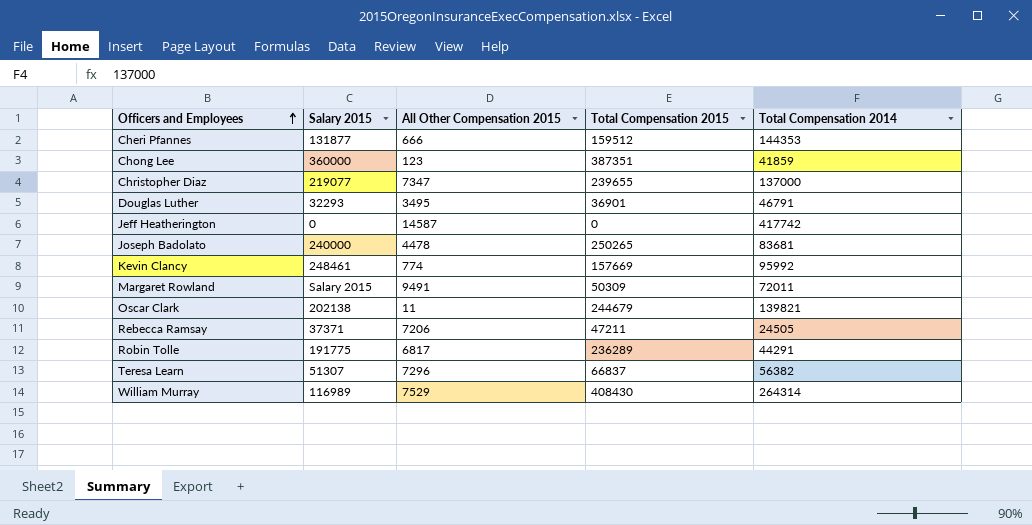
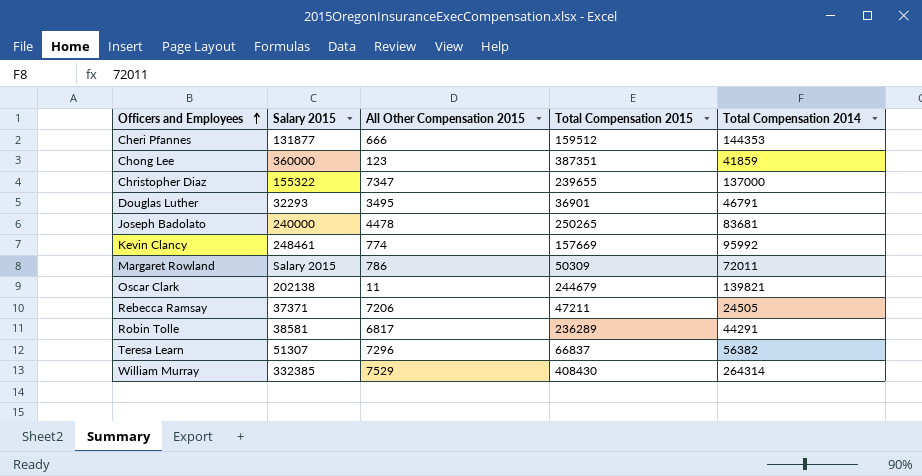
row Jeff Heatherington: 0 | 14587 | 0 | 417742 -> none
Christopher Diaz | Salary 2015: 219077 -> 155322
Margaret Rowland | All Other Compensation 2015: 9491 -> 786
Robin Tolle | Salary 2015: 191775 -> 38581
William Murray | Salary 2015: 116989 -> 332385

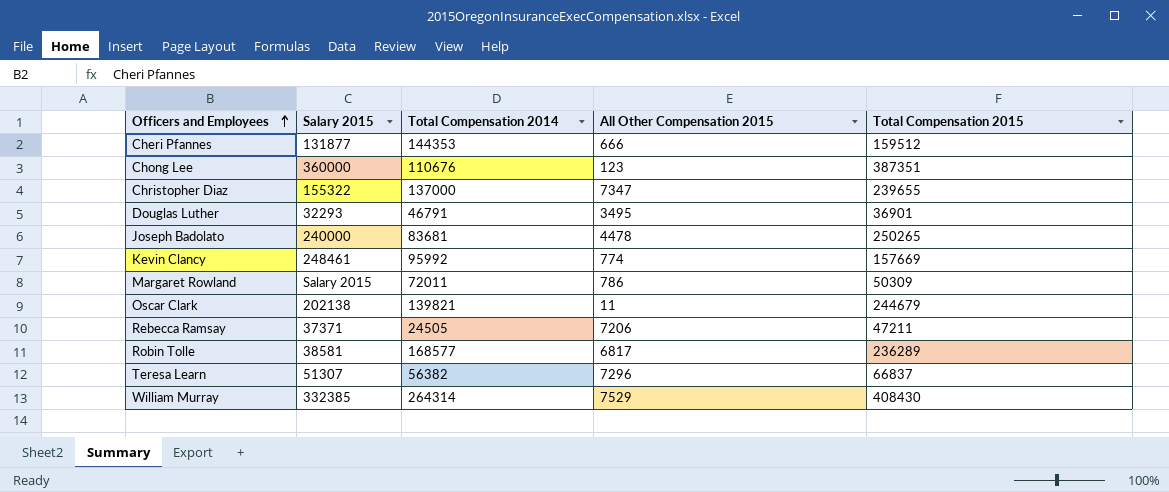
column Total Compensation 2014 | position: 5 -> 3
Chong Lee | Total Compensation 2014: 41859 -> 110676
Robin Tolle | Total Compensation 2014: 44291 -> 168577

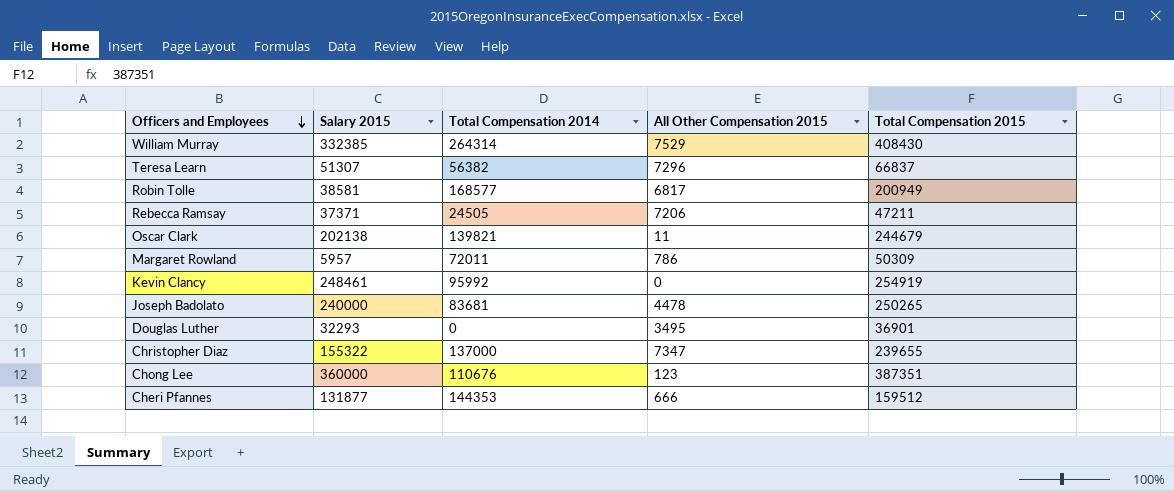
row order: Officers and Employees ascending -> Officers and Employees descending
Robin Tolle | Total Compensation 2015: 236289 -> 200949
Margaret Rowland | Salary 2015: Salary 2015 -> 5957
Kevin Clancy | All Other Compensation 2015: 774 -> 0
Kevin Clancy | Total Compensation 2015: 157669 -> 254919
Douglas Luther | Total Compensation 2014: 46791 -> 0

